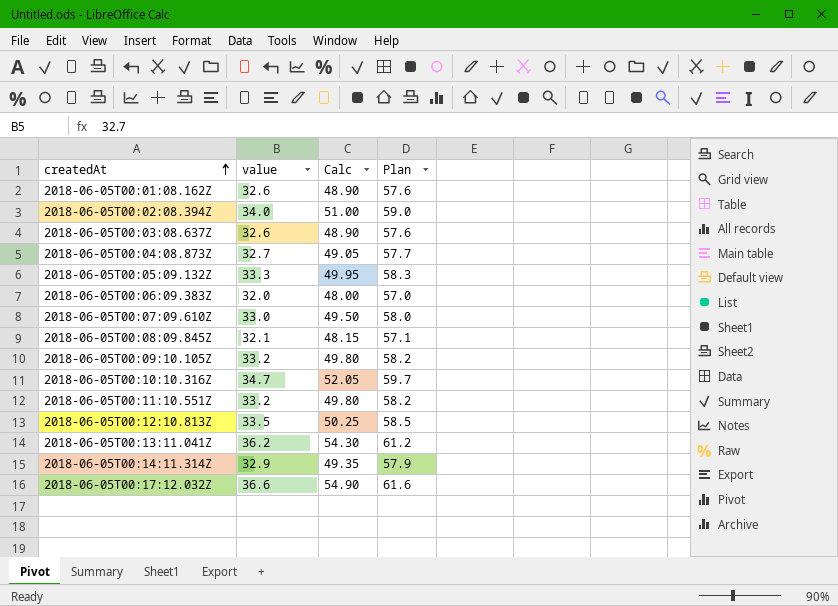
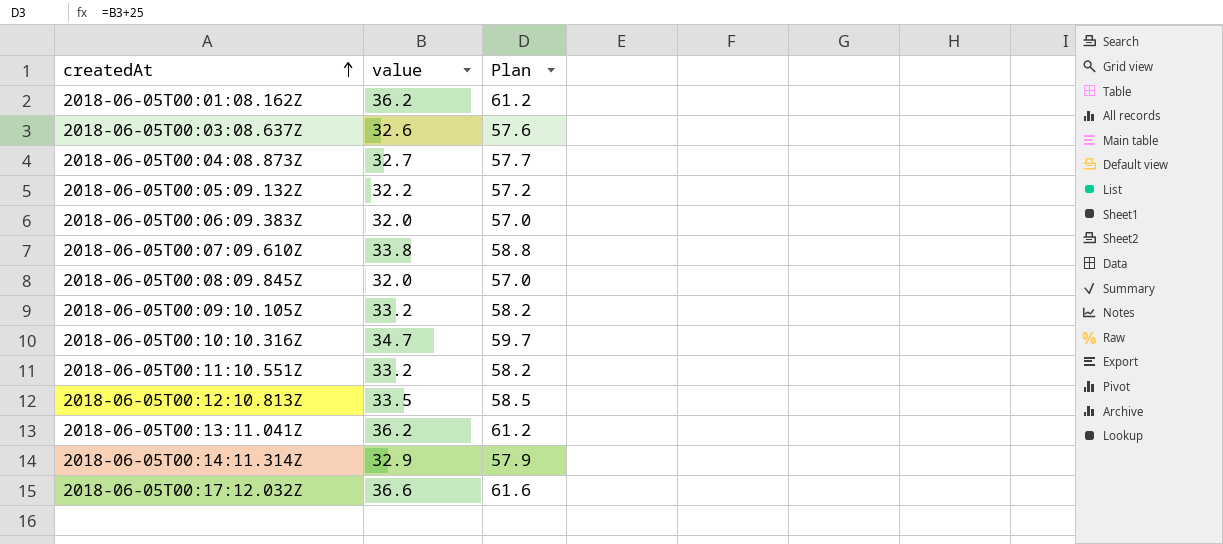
column Calc | formula: [value] * 1.5 -> none
row 2018-06-05T00:02:08.394Z: 34.0 | 51.00 | 59.0 -> none
2018-06-05T00:01:08.162Z | value: 32.6 -> 36.2
2018-06-05T00:01:08.162Z | Plan: 57.6 -> 61.2
2018-06-05T00:05:09.132Z | value: 33.3 -> 32.2
2018-06-05T00:05:09.132Z | Plan: 58.3 -> 57.2
2018-06-05T00:07:09.610Z | value: 33.0 -> 33.8
2018-06-05T00:07:09.610Z | Plan: 58.0 -> 58.8
2018-06-05T00:08:09.845Z | value: 32.1 -> 32.0
2018-06-05T00:08:09.845Z | Plan: 57.1 -> 57.0

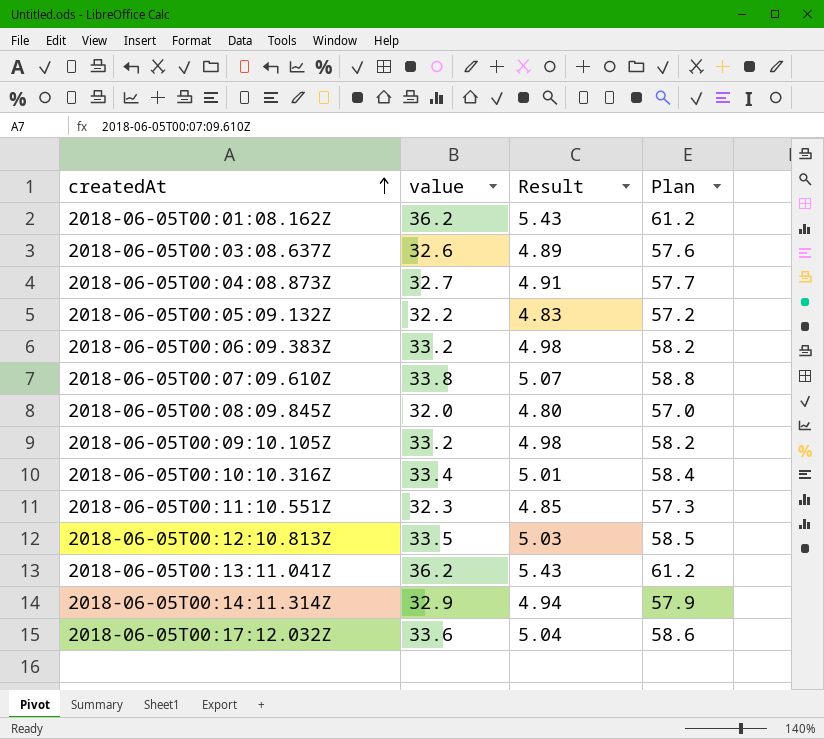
column Result | formula: none -> [value] * 0.15
2018-06-05T00:06:09.383Z | value: 32.0 -> 33.2
2018-06-05T00:06:09.383Z | Plan: 57.0 -> 58.2
2018-06-05T00:10:10.316Z | value: 34.7 -> 33.4
2018-06-05T00:10:10.316Z | Plan: 59.7 -> 58.4
2018-06-05T00:11:10.551Z | value: 33.2 -> 32.3
2018-06-05T00:11:10.551Z | Plan: 58.2 -> 57.3
2018-06-05T00:17:12.032Z | value: 36.6 -> 33.6
2018-06-05T00:17:12.032Z | Plan: 61.6 -> 58.6

